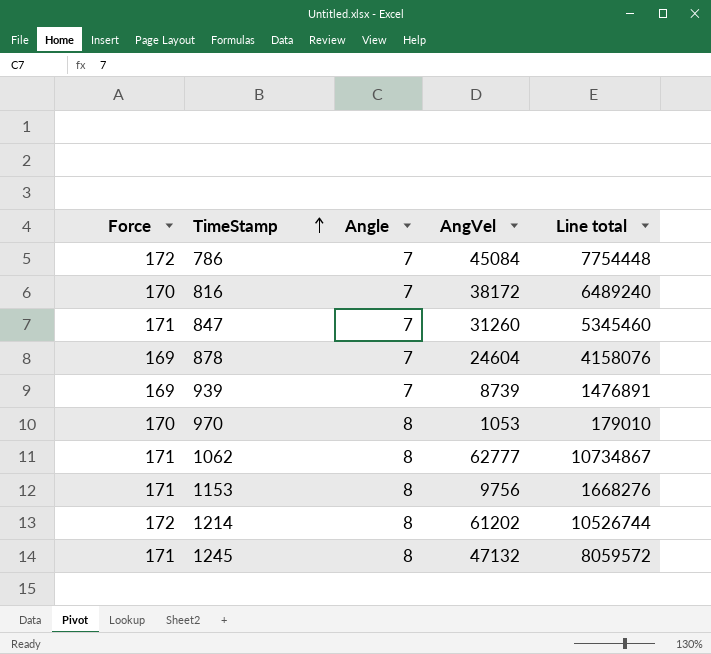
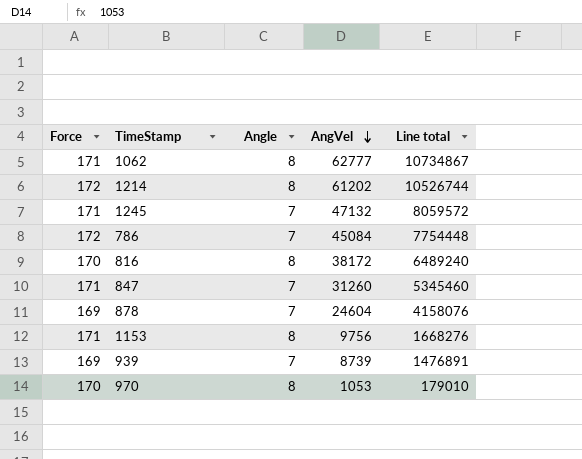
row order: TimeStamp ascending -> AngVel descending
1245 | Angle: 8 -> 7
816 | Angle: 7 -> 8

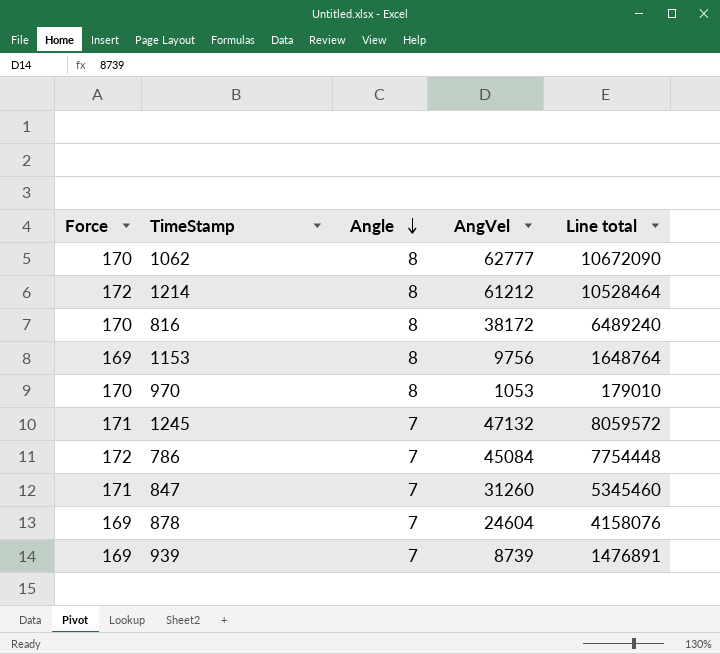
row order: AngVel descending -> Angle descending
1062 | Force: 171 -> 170
1062 | Line total: 10734867 -> 10672090
1214 | AngVel: 61202 -> 61212
1214 | Line total: 10526744 -> 10528464
1153 | Force: 171 -> 169
1153 | Line total: 1668276 -> 1648764

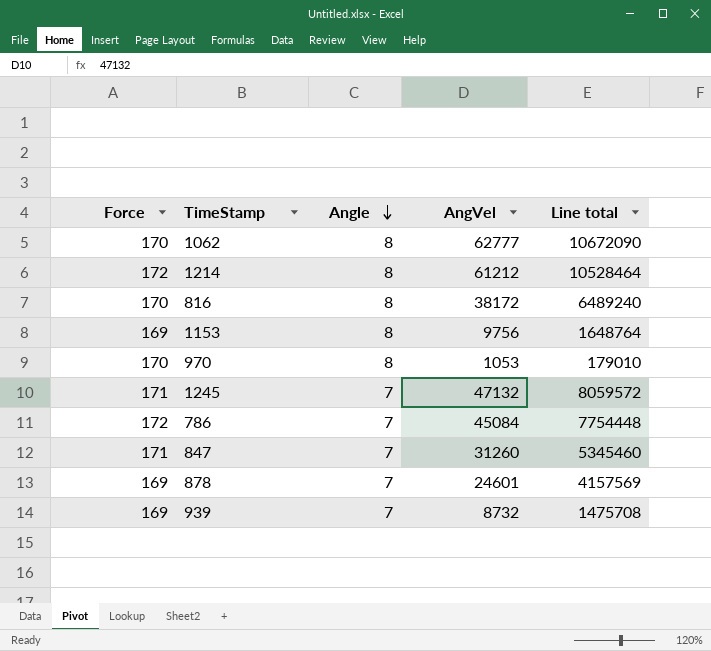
878 | AngVel: 24604 -> 24601
878 | Line total: 4158076 -> 4157569
939 | AngVel: 8739 -> 8732
939 | Line total: 1476891 -> 1475708

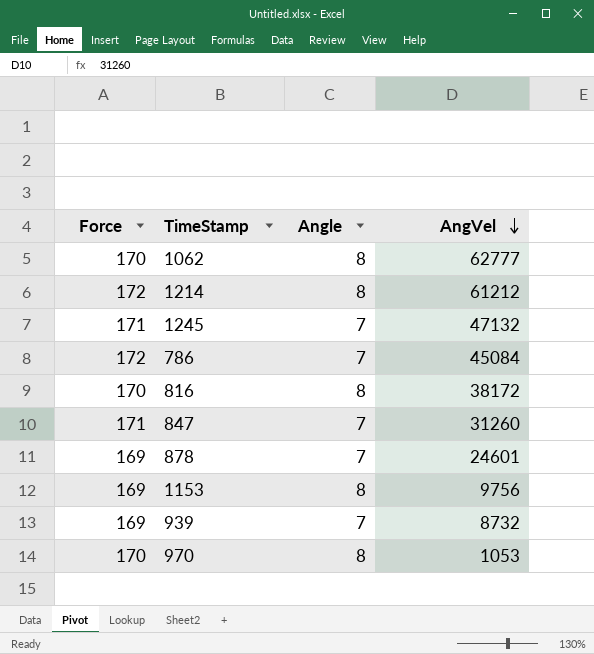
row order: Angle descending -> AngVel descending
column Line total | formula: [Force] * [AngVel] -> none

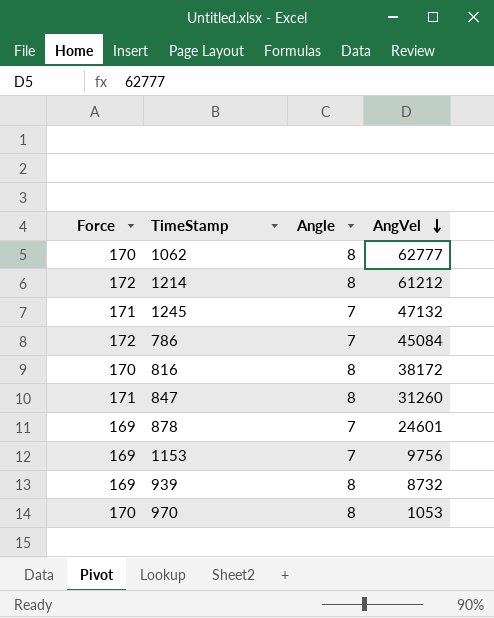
847 | Angle: 7 -> 8
1153 | Angle: 8 -> 7
939 | Angle: 7 -> 8

